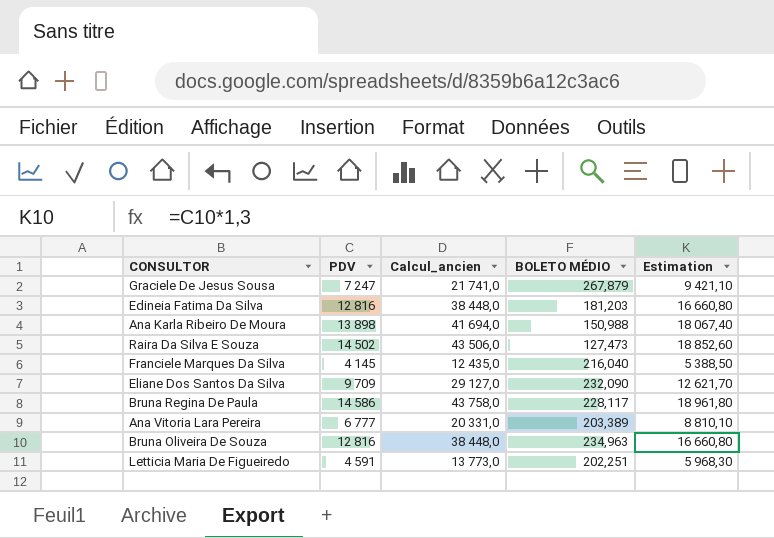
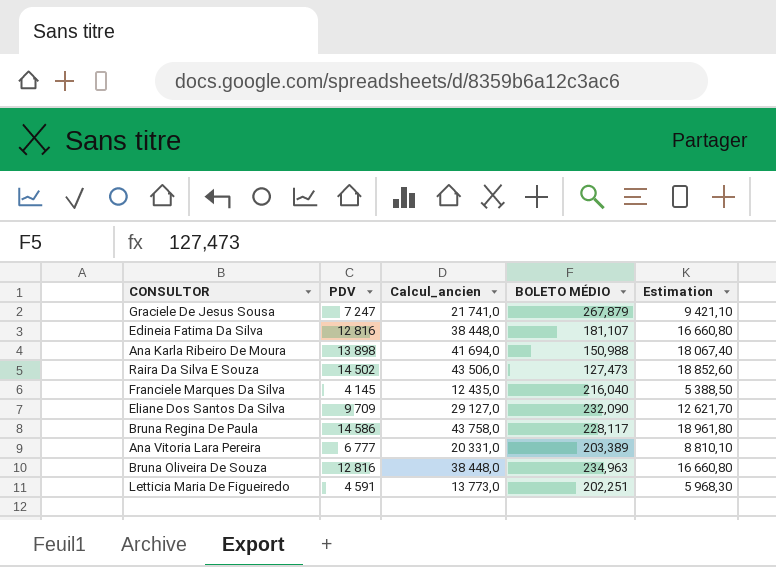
Edineia Fatima Da Silva | BOLETO MÉDIO: 181,203 -> 181,107

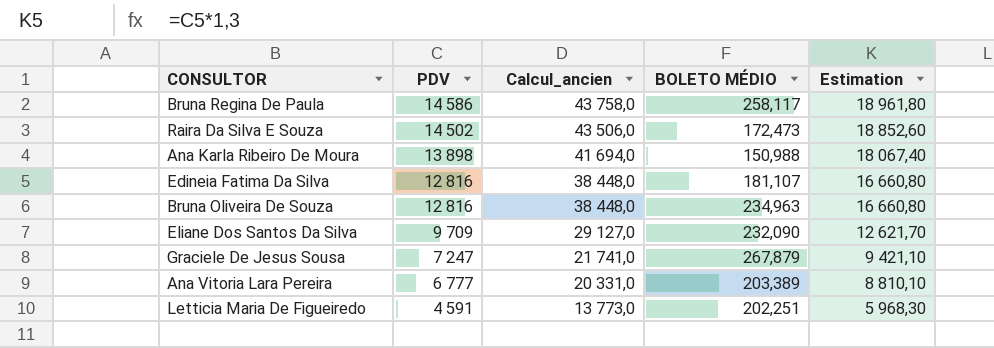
row order: none -> PDV descending
row Franciele Marques Da Silva: 4 145 | 12 435,0 | 216,040 | 5 388,50 -> none
Bruna Regina De Paula | BOLETO MÉDIO: 228,117 -> 258,117
Raira Da Silva E Souza | BOLETO MÉDIO: 127,473 -> 172,473

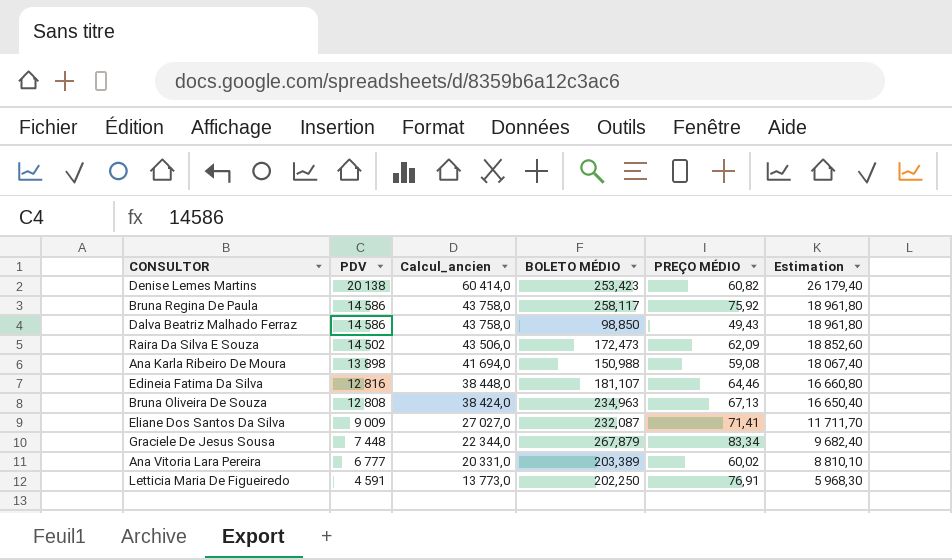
column PREÇO MÉDIO | position: none -> 5
row Denise Lemes Martins: none -> 20 138 | 60 414,0 | 253,423 | 60,82 | 26 179,40
row Dalva Beatriz Malhado Ferraz: none -> 14 586 | 43 758,0 | 98,850 | 49,43 | 18 961,80
Bruna Oliveira De Souza | PDV: 12 816 -> 12 808
Bruna Oliveira De Souza | Calcul_ancien: 38 448,0 -> 38 424,0
Bruna Oliveira De Souza | Estimation: 16 660,80 -> 16 650,40
Eliane Dos Santos Da Silva | PDV: 9 709 -> 9 009
Eliane Dos Santos Da Silva | Calcul_ancien: 29 127,0 -> 27 027,0
Eliane Dos Santos Da Silva | BOLETO MÉDIO: 232,090 -> 232,087
Eliane Dos Santos Da Silva | Estimation: 12 621,70 -> 11 711,70
Graciele De Jesus Sousa | PDV: 7 247 -> 7 448
Graciele De Jesus Sousa | Calcul_ancien: 21 741,0 -> 22 344,0
Graciele De Jesus Sousa | Estimation: 9 421,10 -> 9 682,40
Letticia Maria De Figueiredo | BOLETO MÉDIO: 202,251 -> 202,250

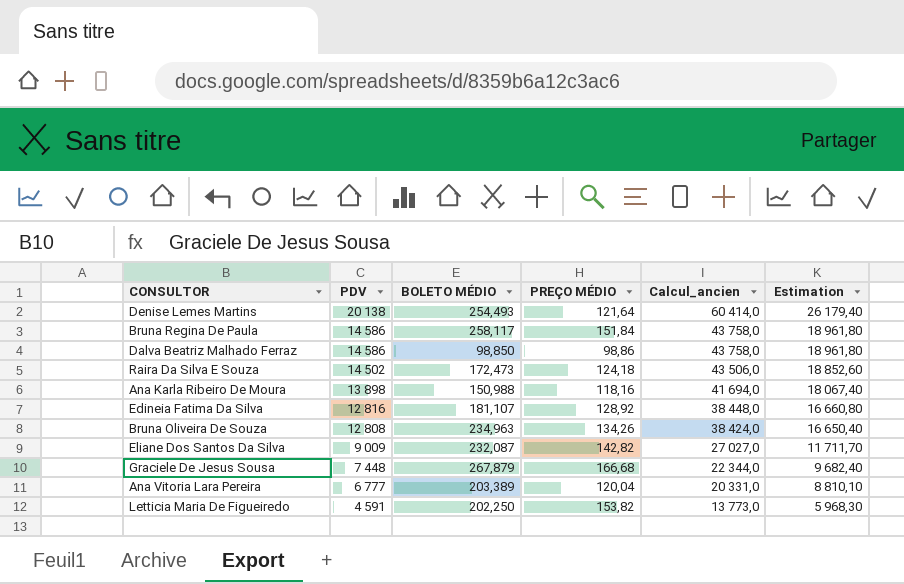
column Calcul_ancien | position: 3 -> 5
Denise Lemes Martins | BOLETO MÉDIO: 253,423 -> 254,493
Denise Lemes Martins | PREÇO MÉDIO: 60,82 -> 121,64
Bruna Regina De Paula | PREÇO MÉDIO: 75,92 -> 151,84
Dalva Beatriz Malhado Ferraz | PREÇO MÉDIO: 49,43 -> 98,86
Raira Da Silva E Souza | PREÇO MÉDIO: 62,09 -> 124,18
Ana Karla Ribeiro De Moura | PREÇO MÉDIO: 59,08 -> 118,16
Edineia Fatima Da Silva | PREÇO MÉDIO: 64,46 -> 128,92
Bruna Oliveira De Souza | PREÇO MÉDIO: 67,13 -> 134,26
Eliane Dos Santos Da Silva | PREÇO MÉDIO: 71,41 -> 142,82
Graciele De Jesus Sousa | PREÇO MÉDIO: 83,34 -> 166,68
Ana Vitoria Lara Pereira | PREÇO MÉDIO: 60,02 -> 120,04
Letticia Maria De Figueiredo | PREÇO MÉDIO: 76,91 -> 153,82

